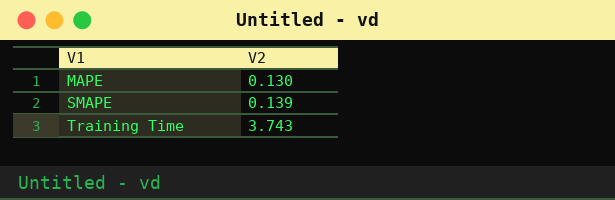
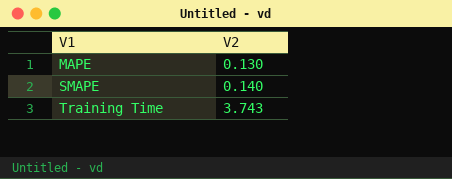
SMAPE | V2: 0.139 -> 0.140

